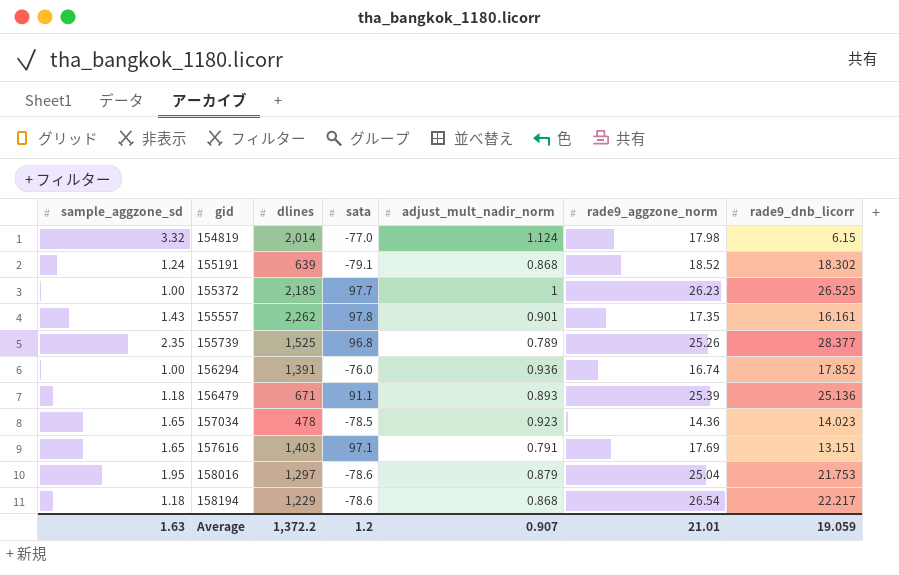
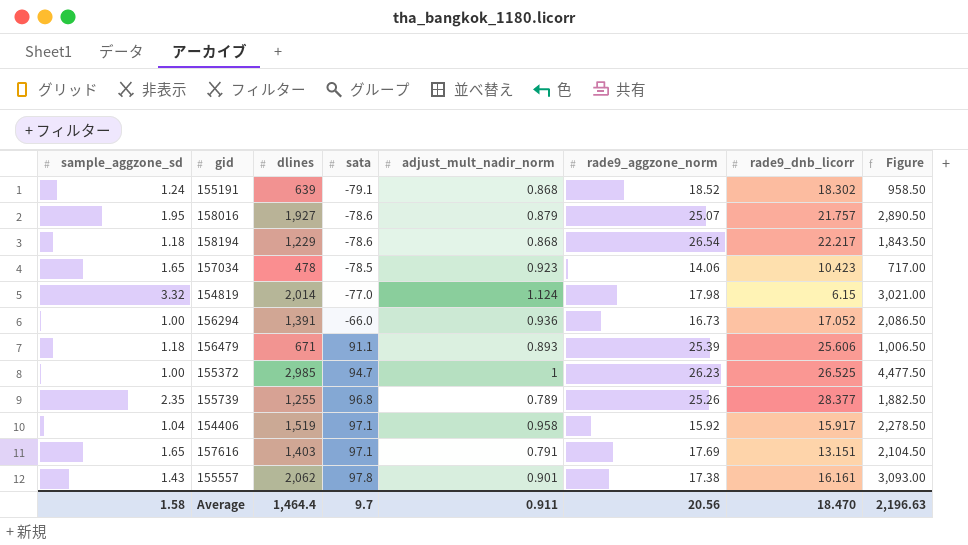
row order: gid ascending -> sata ascending
column Figure | formula: none -> [dlines] * 1.5
158016 | dlines: 1,297 -> 1,927
158016 | rade9_aggzone_norm: 25.04 -> 25.07
158016 | rade9_dnb_licorr: 21.753 -> 21.757
157034 | rade9_aggzone_norm: 14.36 -> 14.06
157034 | rade9_dnb_licorr: 14.023 -> 10.423
156294 | sata: -76.0 -> -66.0
156294 | rade9_aggzone_norm: 16.74 -> 16.73
156294 | rade9_dnb_licorr: 17.852 -> 17.052
156479 | rade9_dnb_licorr: 25.136 -> 25.606
155372 | dlines: 2,185 -> 2,985
155372 | sata: 97.7 -> 94.7
155739 | dlines: 1,525 -> 1,255
row 154406: none -> 1.04 | 1,519 | 97.1 | 0.958 | 15.92 | 15.917 | 2,278.50
155557 | dlines: 2,262 -> 2,062
155557 | rade9_aggzone_norm: 17.35 -> 17.38
Average | sample_aggzone_sd: 1.63 -> 1.58
Average | dlines: 1,372.2 -> 1,464.4
Average | sata: 1.2 -> 9.7
Average | adjust_mult_nadir_norm: 0.907 -> 0.911
Average | rade9_aggzone_norm: 21.01 -> 20.56
Average | rade9_dnb_licorr: 19.059 -> 18.470

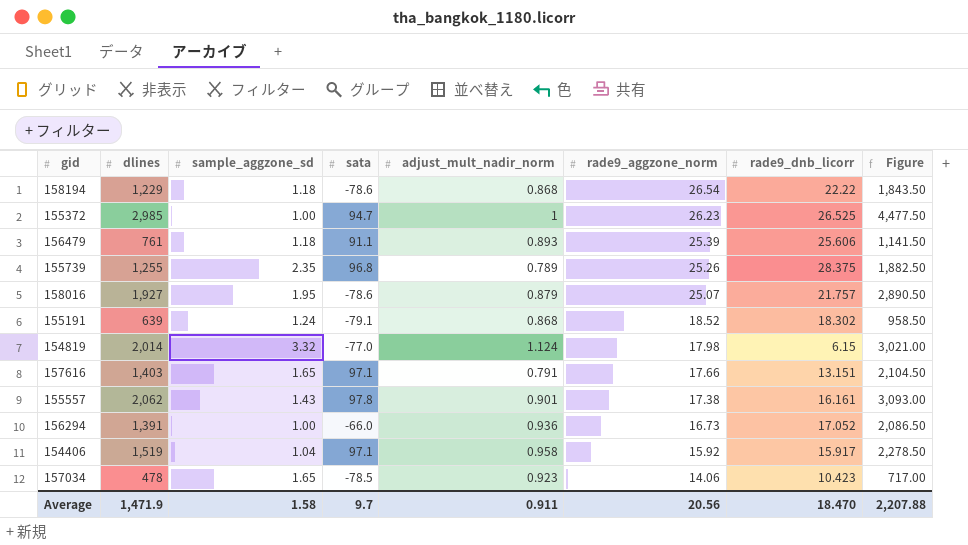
row order: sata ascending -> rade9_aggzone_norm descending
column sample_aggzone_sd | position: 1 -> 3
158194 | rade9_dnb_licorr: 22.217 -> 22.22
156479 | dlines: 671 -> 761
156479 | Figure: 1,006.50 -> 1,141.50
155739 | rade9_dnb_licorr: 28.377 -> 28.375
157616 | rade9_aggzone_norm: 17.69 -> 17.66
Average | dlines: 1,464.4 -> 1,471.9
Average | Figure: 2,196.63 -> 2,207.88

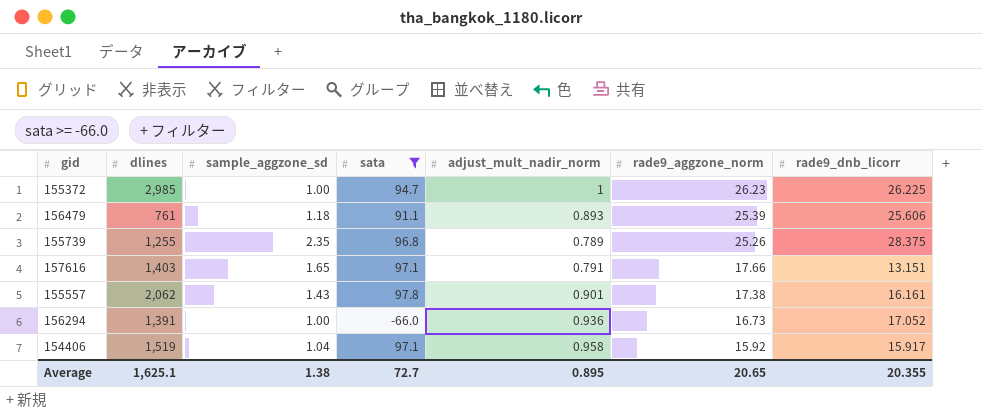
filter: none -> sata >= -66.0
column Figure | formula: [dlines] * 1.5 -> none
155372 | rade9_dnb_licorr: 26.525 -> 26.225
Average | dlines: 1,471.9 -> 1,625.1
Average | sample_aggzone_sd: 1.58 -> 1.38
Average | sata: 9.7 -> 72.7
Average | adjust_mult_nadir_norm: 0.911 -> 0.895
Average | rade9_aggzone_norm: 20.56 -> 20.65
Average | rade9_dnb_licorr: 18.470 -> 20.355

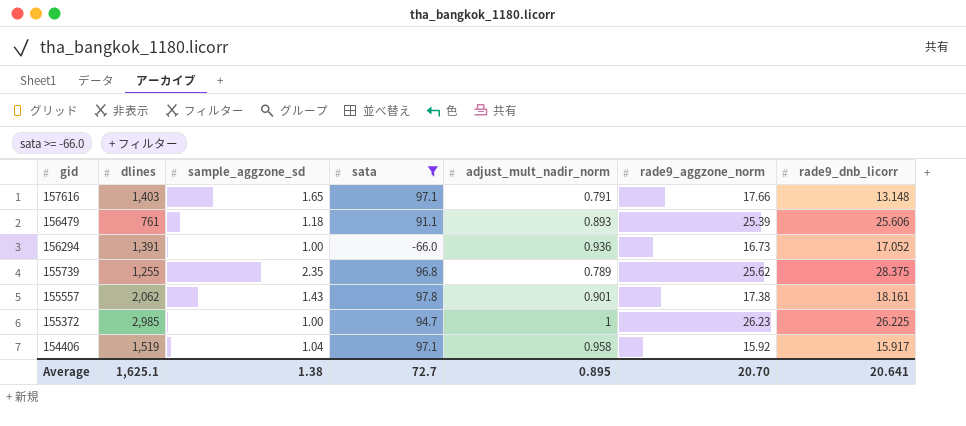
row order: rade9_aggzone_norm descending -> gid descending
157616 | rade9_dnb_licorr: 13.151 -> 13.148
155739 | rade9_aggzone_norm: 25.26 -> 25.62
155557 | rade9_dnb_licorr: 16.161 -> 18.161
Average | rade9_aggzone_norm: 20.65 -> 20.70
Average | rade9_dnb_licorr: 20.355 -> 20.641

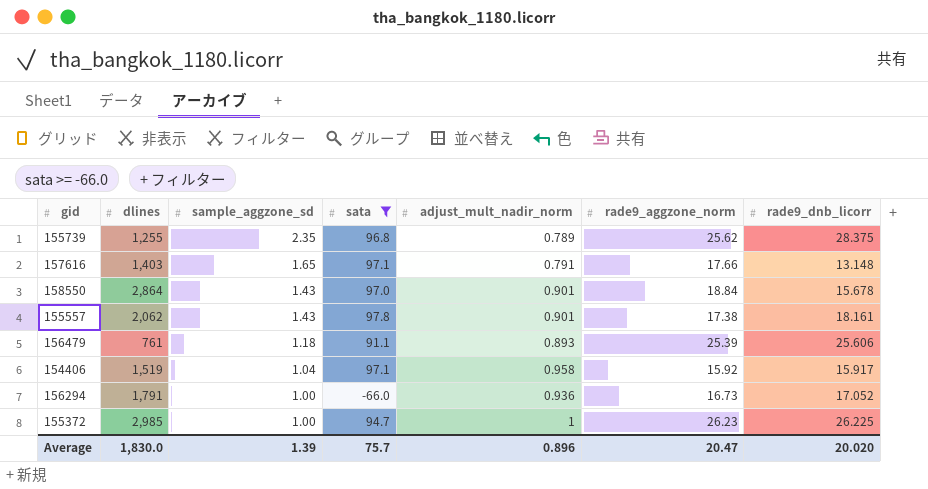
row order: gid descending -> sample_aggzone_sd descending
row 158550: none -> 2,864 | 1.43 | 97.0 | 0.901 | 18.84 | 15.678
156294 | dlines: 1,391 -> 1,791
Average | dlines: 1,625.1 -> 1,830.0
Average | sample_aggzone_sd: 1.38 -> 1.39
Average | sata: 72.7 -> 75.7
Average | adjust_mult_nadir_norm: 0.895 -> 0.896
Average | rade9_aggzone_norm: 20.70 -> 20.47
Average | rade9_dnb_licorr: 20.641 -> 20.020

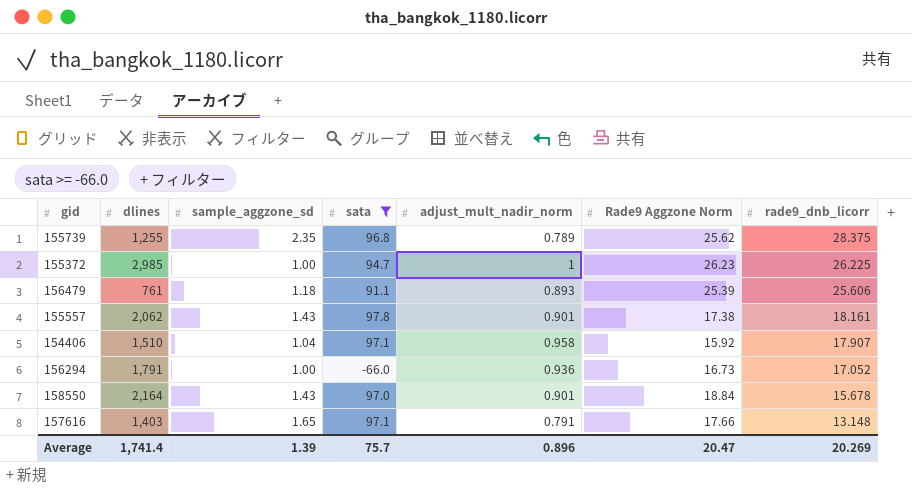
row order: sample_aggzone_sd descending -> rade9_dnb_licorr descending
column name: rade9_aggzone_norm -> Rade9 Aggzone Norm
154406 | dlines: 1,519 -> 1,510
154406 | rade9_dnb_licorr: 15.917 -> 17.907
158550 | dlines: 2,864 -> 2,164
Average | dlines: 1,830.0 -> 1,741.4
Average | rade9_dnb_licorr: 20.020 -> 20.269

